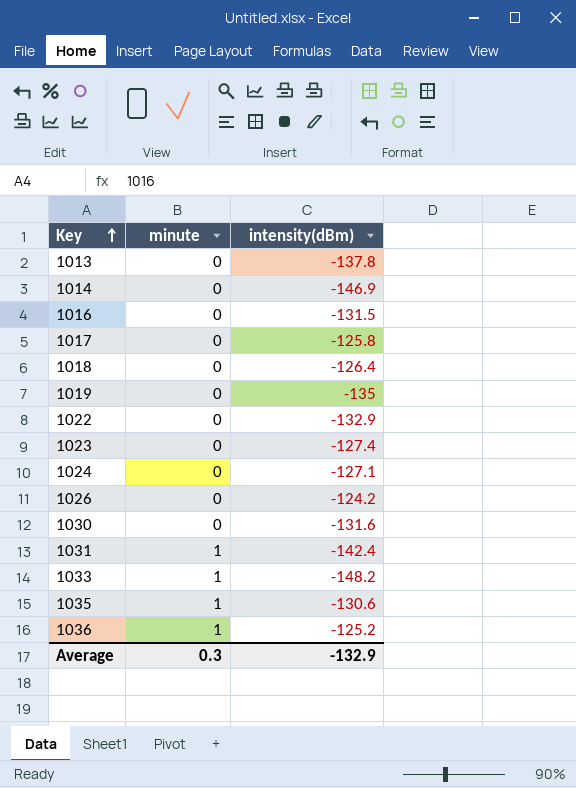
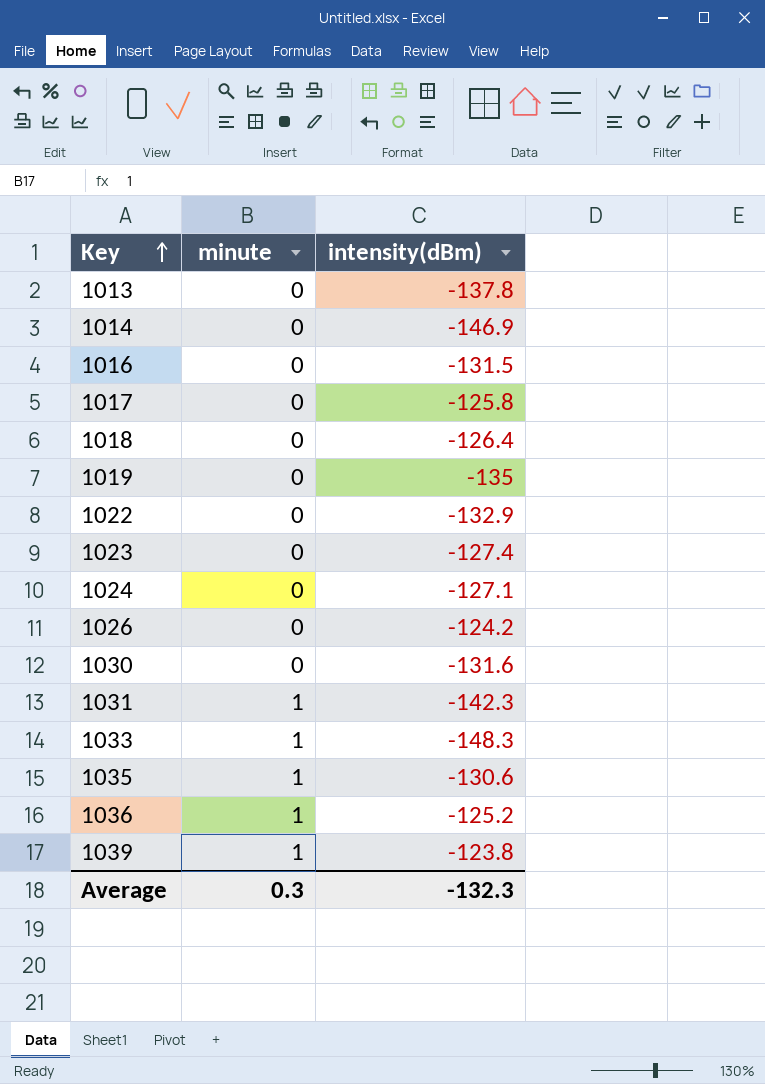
1031 | intensity(dBm): -142.4 -> -142.3
1033 | intensity(dBm): -148.2 -> -148.3
row 1039: none -> 1 | -123.8
Average | intensity(dBm): -132.9 -> -132.3

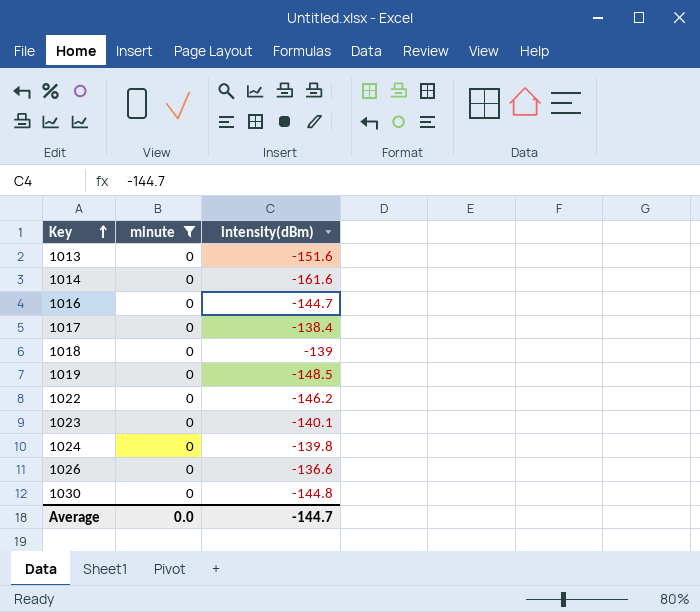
filter: none -> minute = 0
1013 | intensity(dBm): -137.8 -> -151.6
1014 | intensity(dBm): -146.9 -> -161.6
1016 | intensity(dBm): -131.5 -> -144.7
1017 | intensity(dBm): -125.8 -> -138.4
1018 | intensity(dBm): -126.4 -> -139
1019 | intensity(dBm): -135 -> -148.5
1022 | intensity(dBm): -132.9 -> -146.2
1023 | intensity(dBm): -127.4 -> -140.1
1024 | intensity(dBm): -127.1 -> -139.8
1026 | intensity(dBm): -124.2 -> -136.6
1030 | intensity(dBm): -131.6 -> -144.8
Average | minute: 0.3 -> 0.0
Average | intensity(dBm): -132.3 -> -144.7

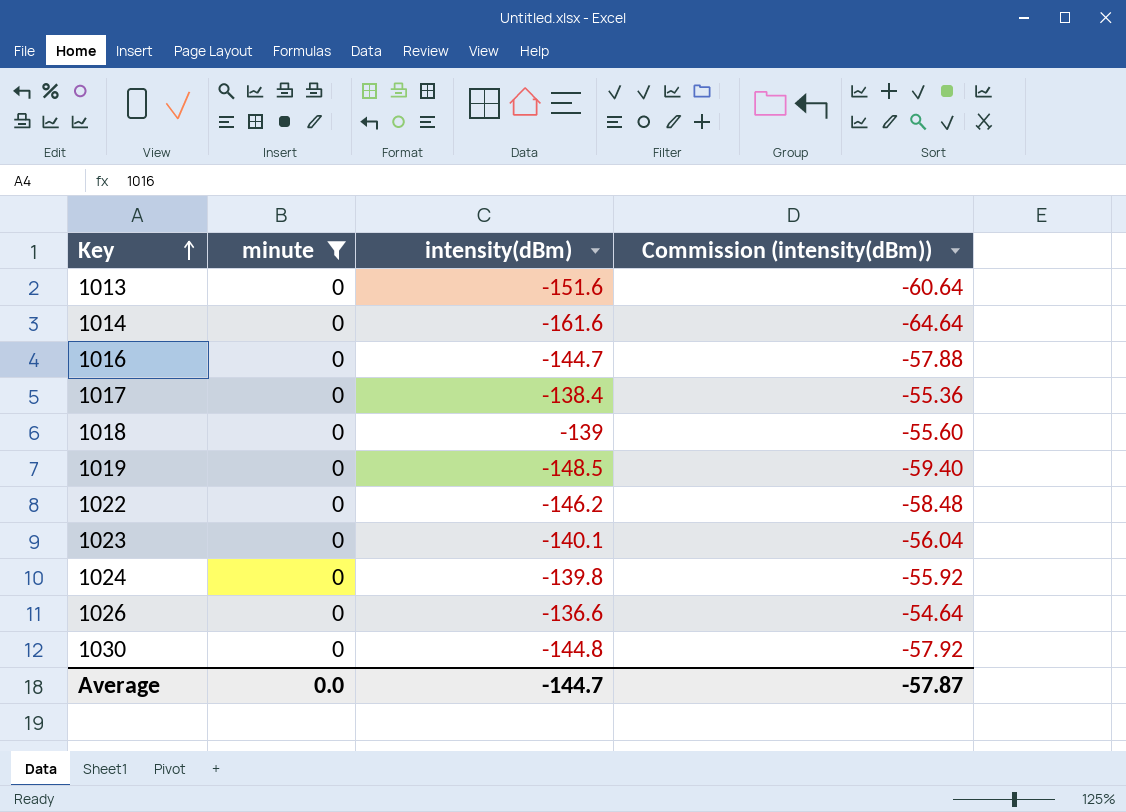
column Commission (intensity(dBm)) | formula: none -> [intensity(dBm)] * 0.4

